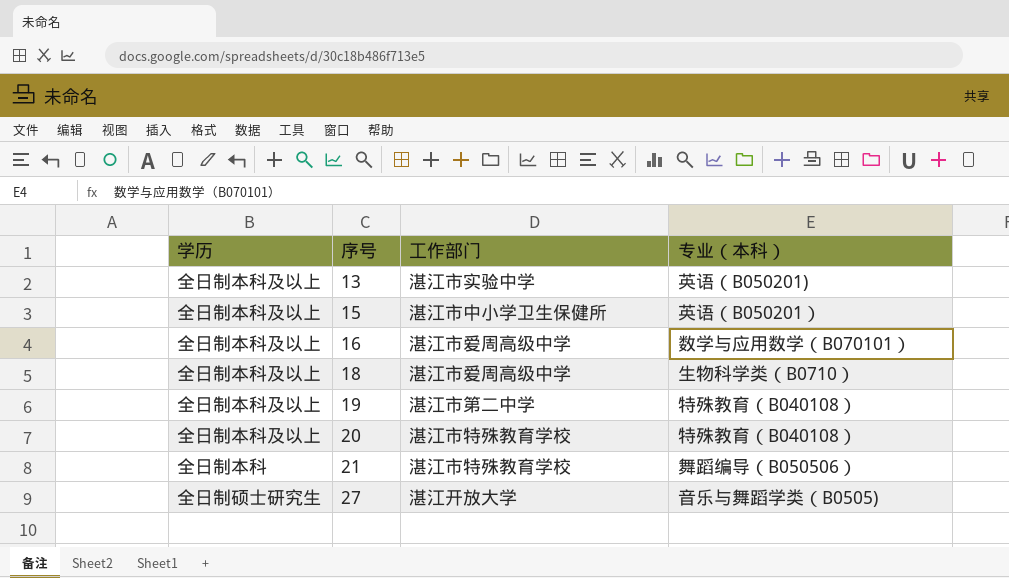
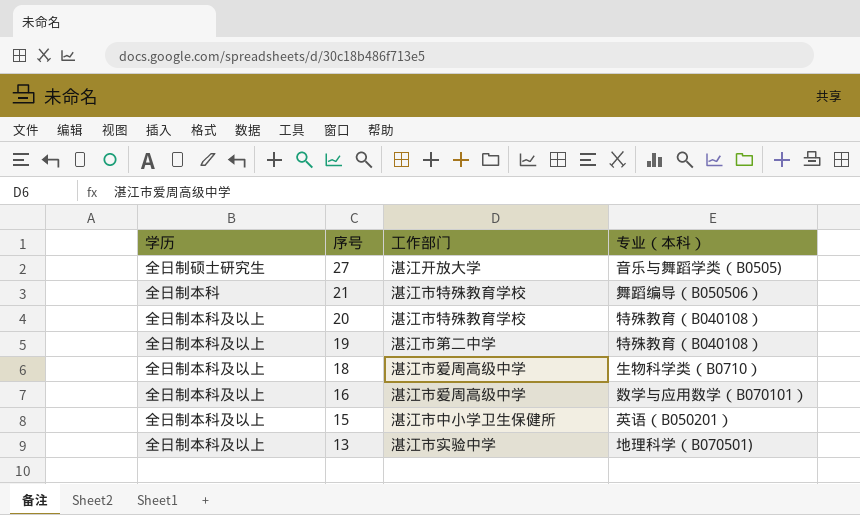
row order: 序号 ascending -> 序号 descending
13 | 专业（本科）: 英语（B050201) -> 地理科学（B070501)

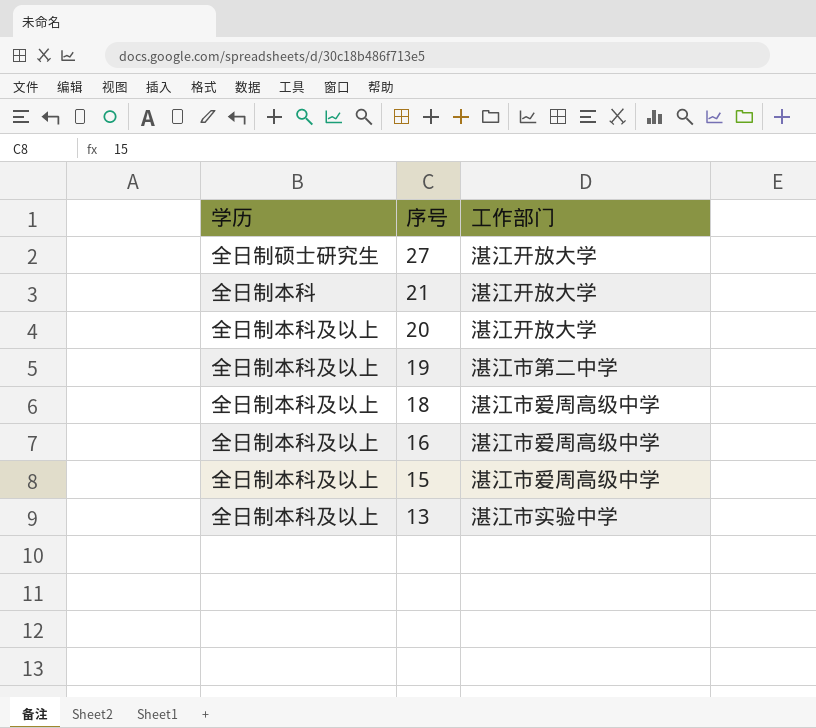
column 专业（本科） | position: 4 -> none
21 | 工作部门: 湛江市特殊教育学校 -> 湛江开放大学
20 | 工作部门: 湛江市特殊教育学校 -> 湛江开放大学
15 | 工作部门: 湛江市中小学卫生保健所 -> 湛江市爱周高级中学

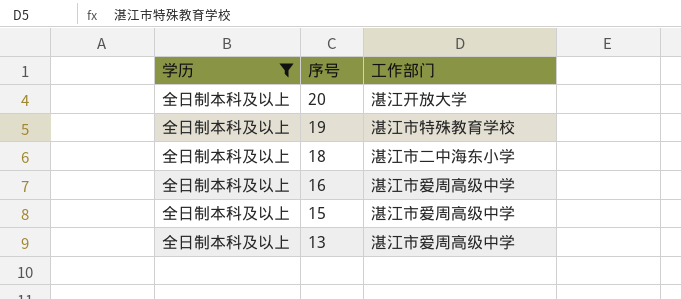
filter: none -> 学历 = 全日制本科及以上
19 | 工作部门: 湛江市第二中学 -> 湛江市特殊教育学校
18 | 工作部门: 湛江市爱周高级中学 -> 湛江市二中海东小学
13 | 工作部门: 湛江市实验中学 -> 湛江市爱周高级中学

